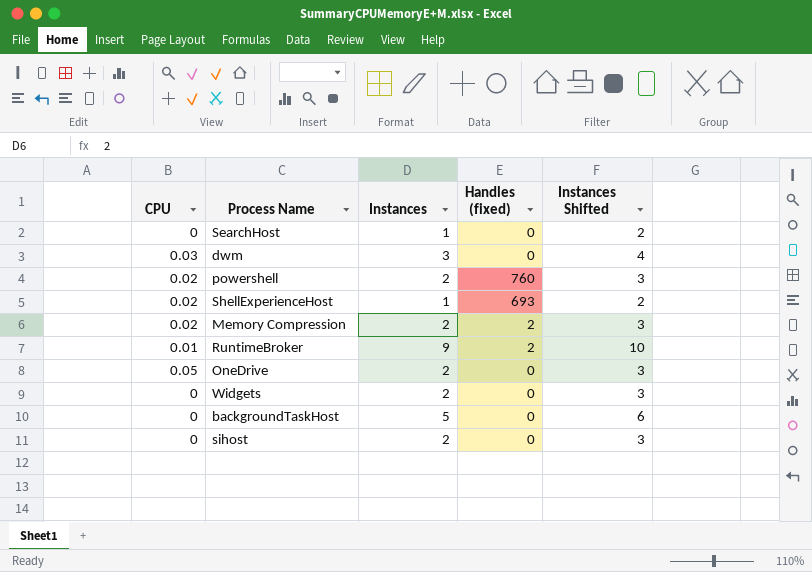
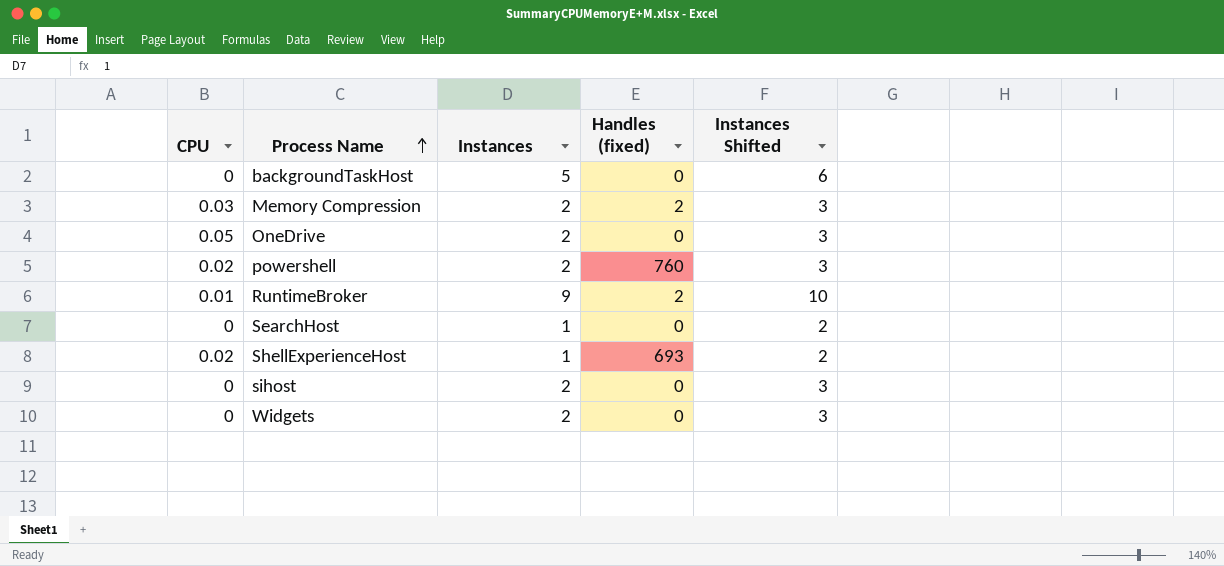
row order: none -> Process Name ascending
row dwm: 0.03 | 3 | 0 | 4 -> none
Memory Compression | CPU: 0.02 -> 0.03

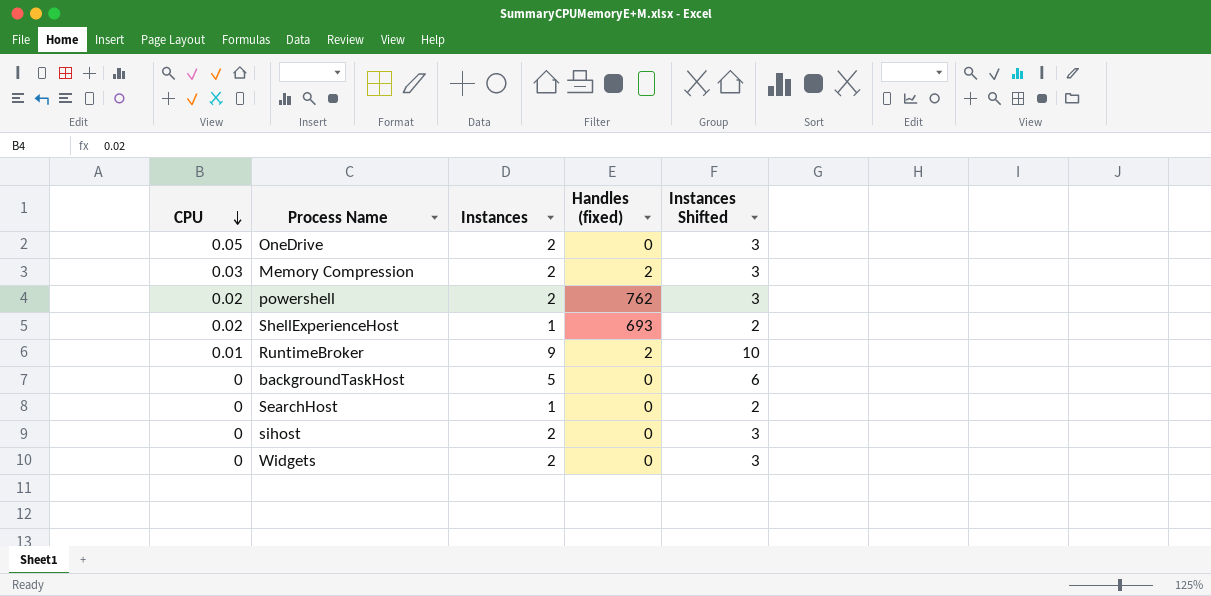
row order: Process Name ascending -> CPU descending
powershell | Handles (fixed): 760 -> 762

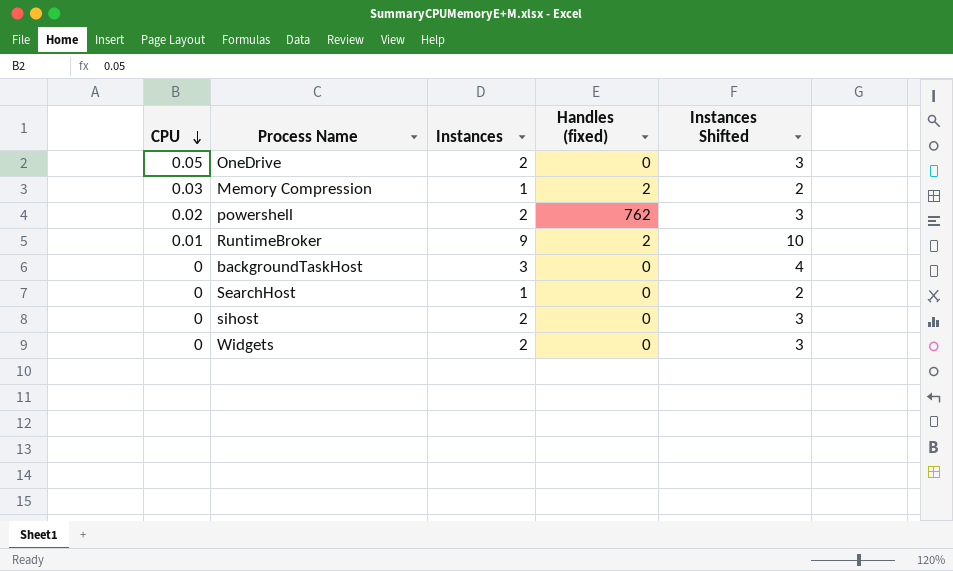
row ShellExperienceHost: 0.02 | 1 | 693 | 2 -> none
Memory Compression | Instances: 2 -> 1
Memory Compression | Instances Shifted: 3 -> 2
backgroundTaskHost | Instances: 5 -> 3
backgroundTaskHost | Instances Shifted: 6 -> 4

